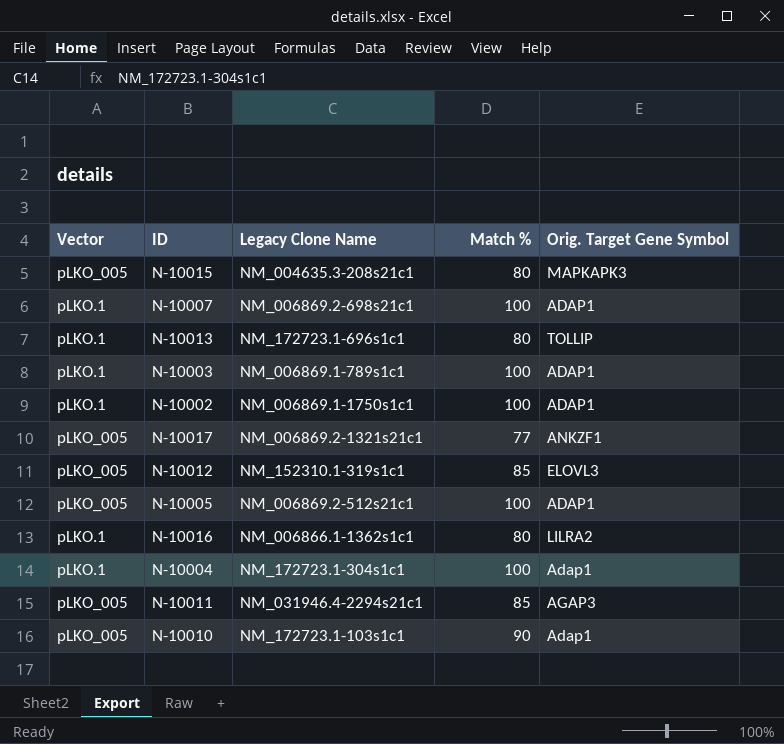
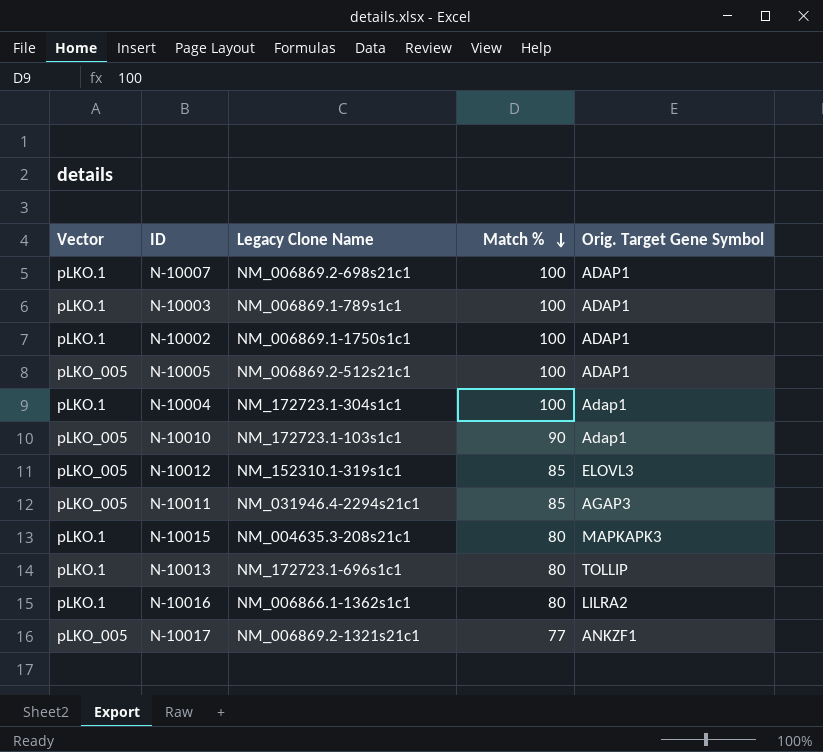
row order: none -> Match % descending
N-10015 | Vector: pLKO_005 -> pLKO.1

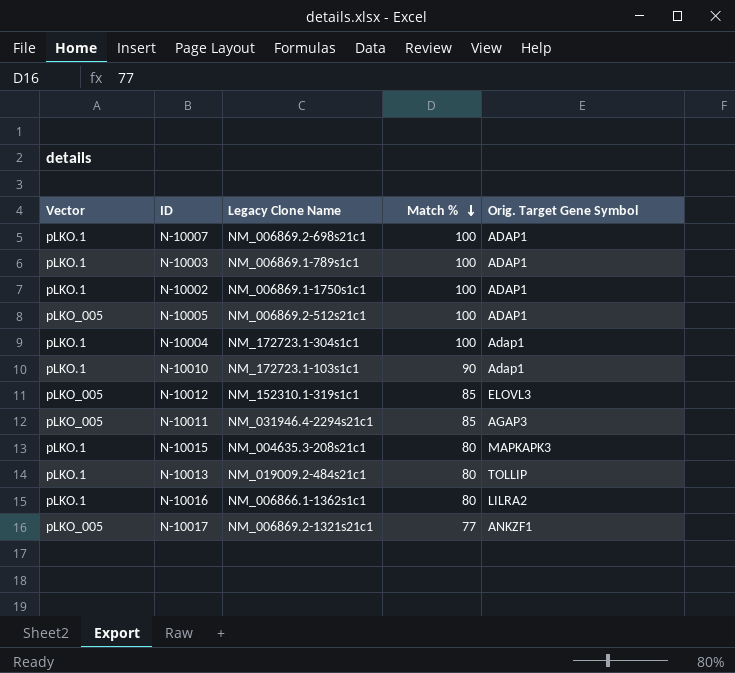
N-10010 | Vector: pLKO_005 -> pLKO.1
N-10013 | Legacy Clone Name: NM_172723.1-696s1c1 -> NM_019009.2-484s21c1

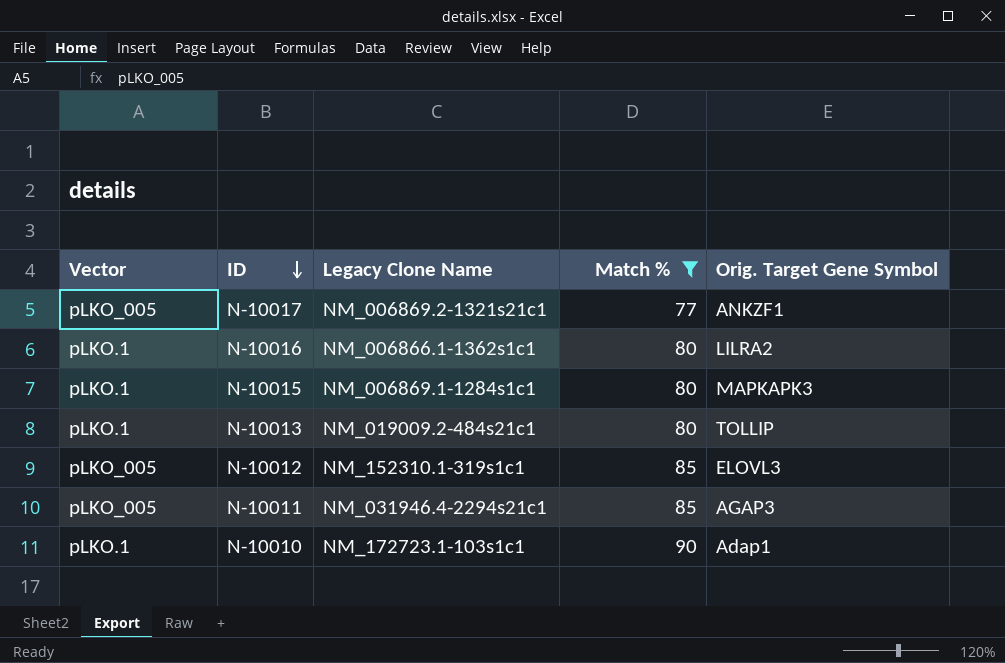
filter: none -> Match % != 100
row order: Match % descending -> ID descending
N-10015 | Legacy Clone Name: NM_004635.3-208s21c1 -> NM_006869.1-1284s1c1

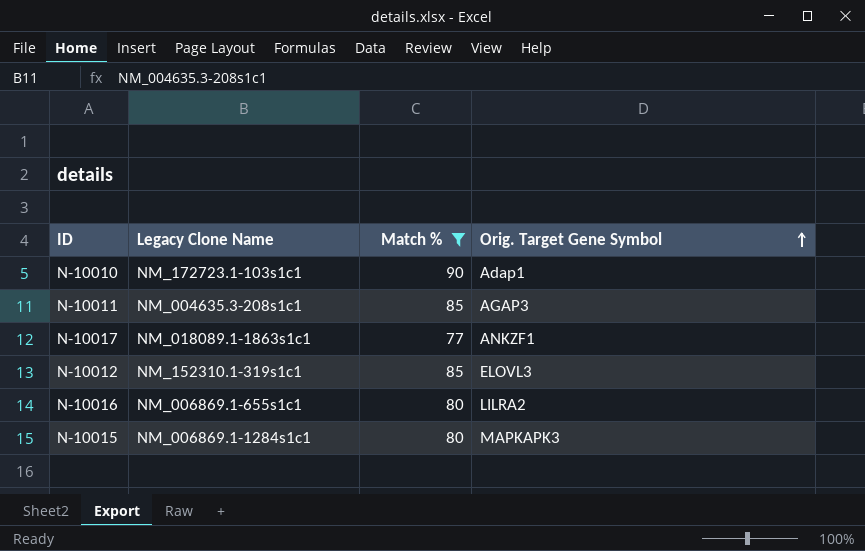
row order: ID descending -> Orig. Target Gene Symbol ascending
column Vector | position: 1 -> none
row N-10013: pLKO.1 | NM_019009.2-484s21c1 | 80 | TOLLIP -> none
N-10011 | Legacy Clone Name: NM_031946.4-2294s21c1 -> NM_004635.3-208s1c1
N-10017 | Legacy Clone Name: NM_006869.2-1321s21c1 -> NM_018089.1-1863s1c1
N-10016 | Legacy Clone Name: NM_006866.1-1362s1c1 -> NM_006869.1-655s1c1

